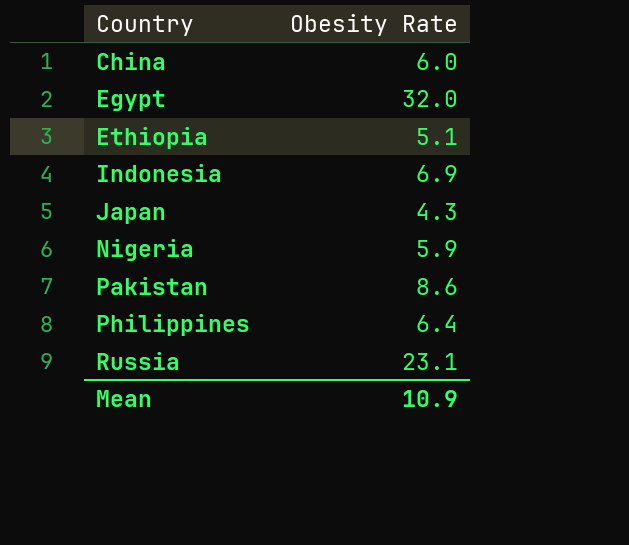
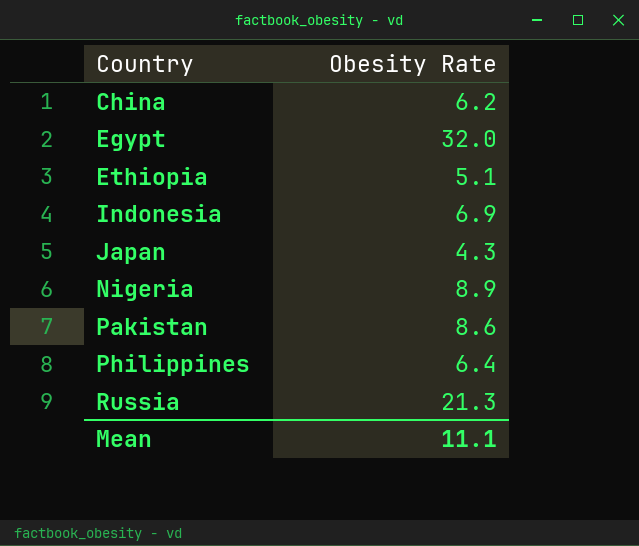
China | Obesity Rate: 6.0 -> 6.2
Nigeria | Obesity Rate: 5.9 -> 8.9
Russia | Obesity Rate: 23.1 -> 21.3
Mean | Obesity Rate: 10.9 -> 11.1

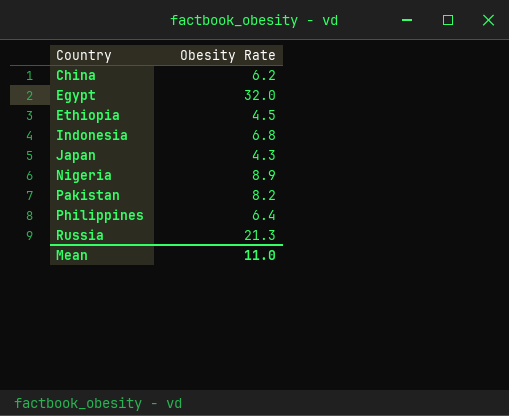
Ethiopia | Obesity Rate: 5.1 -> 4.5
Indonesia | Obesity Rate: 6.9 -> 6.8
Pakistan | Obesity Rate: 8.6 -> 8.2
Mean | Obesity Rate: 11.1 -> 11.0

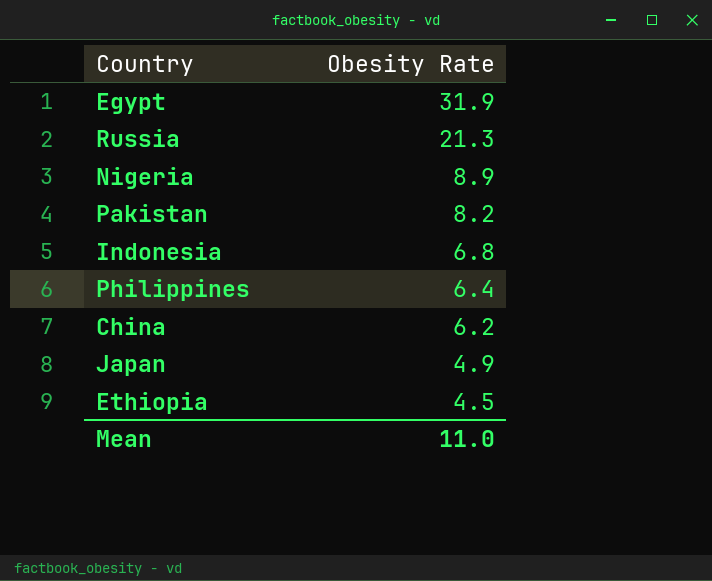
row order: Country ascending -> Obesity Rate descending
Egypt | Obesity Rate: 32.0 -> 31.9
Japan | Obesity Rate: 4.3 -> 4.9

